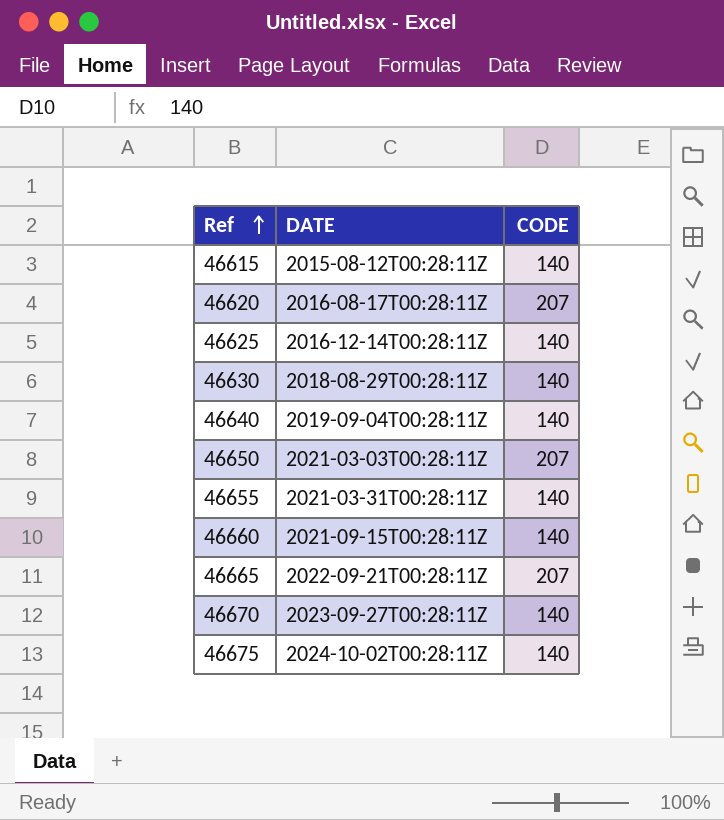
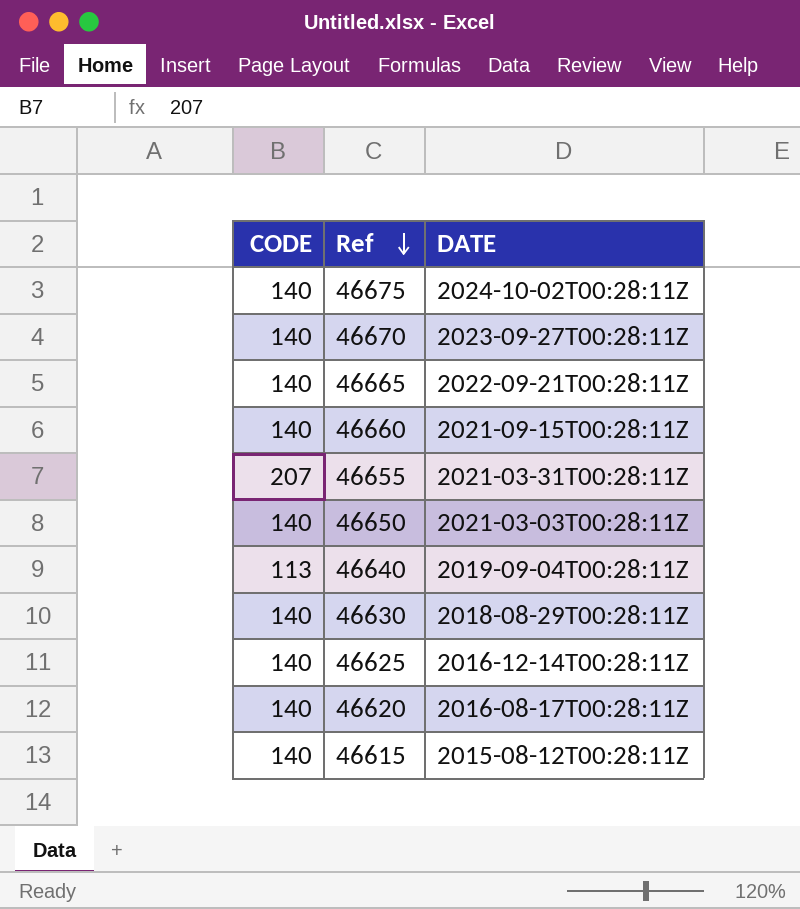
row order: Ref ascending -> Ref descending
column CODE | position: 3 -> 1
46665 | CODE: 207 -> 140
46655 | CODE: 140 -> 207
46650 | CODE: 207 -> 140
46640 | CODE: 140 -> 113
46620 | CODE: 207 -> 140

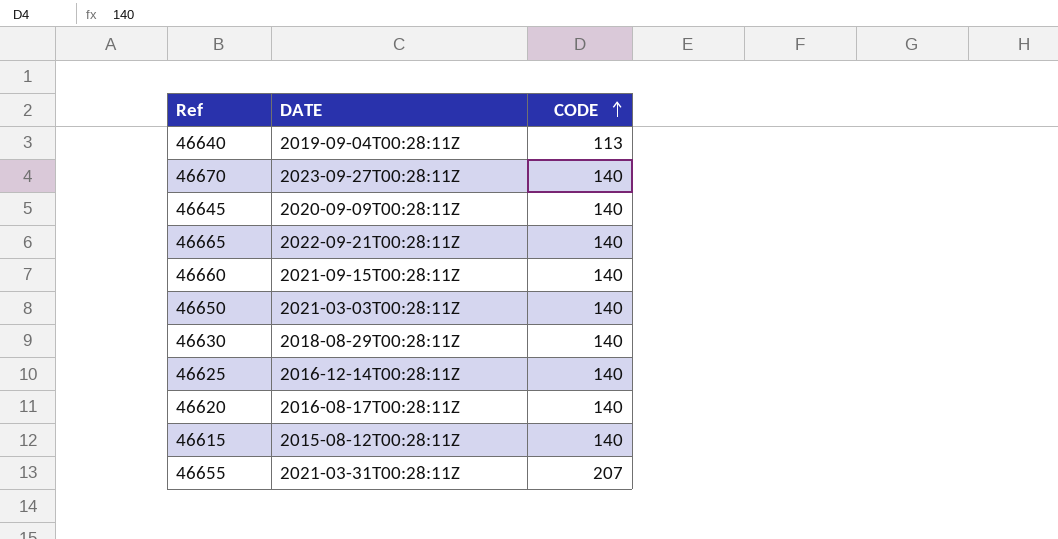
row order: Ref descending -> CODE ascending
column CODE | position: 1 -> 3
row 46675: 140 | 2024-10-02T00:28:11Z -> none
row 46645: none -> 2020-09-09T00:28:11Z | 140

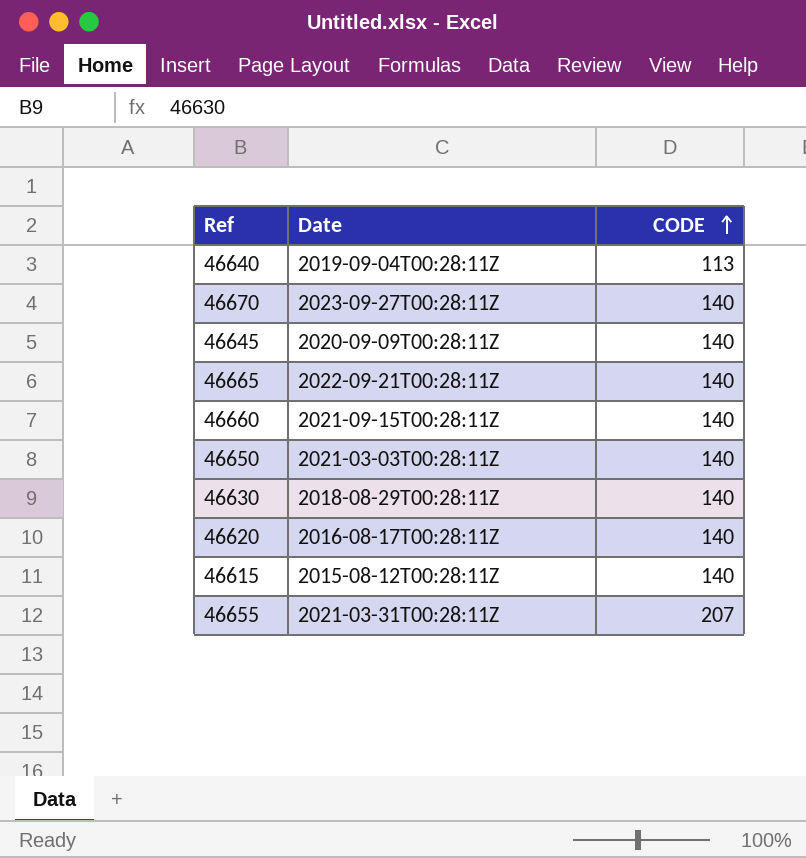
column name: DATE -> Date
row 46625: 2016-12-14T00:28:11Z | 140 -> none

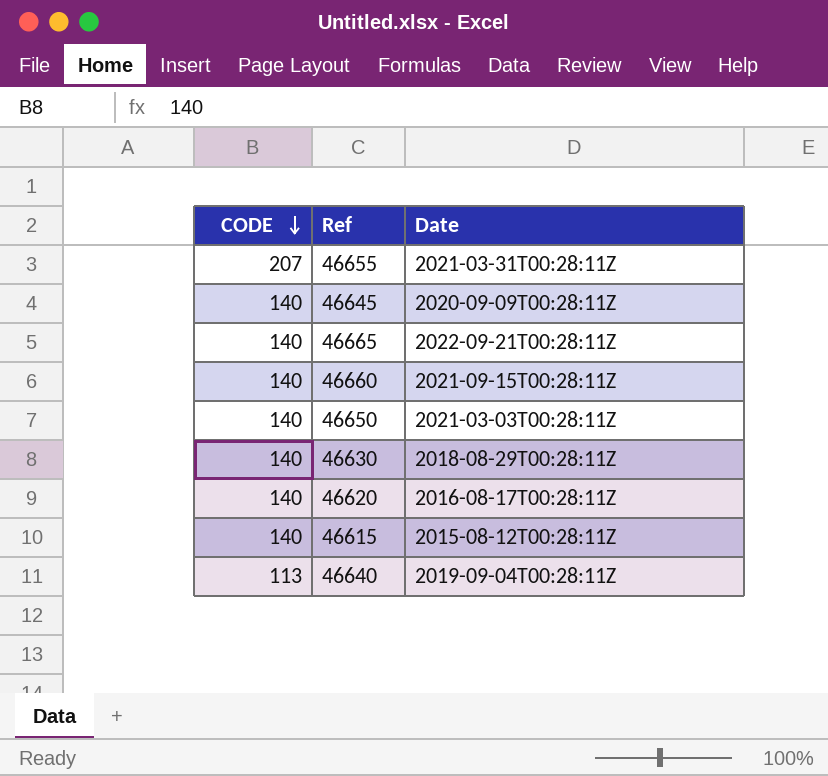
row order: CODE ascending -> CODE descending
column CODE | position: 3 -> 1
row 46670: 2023-09-27T00:28:11Z | 140 -> none

